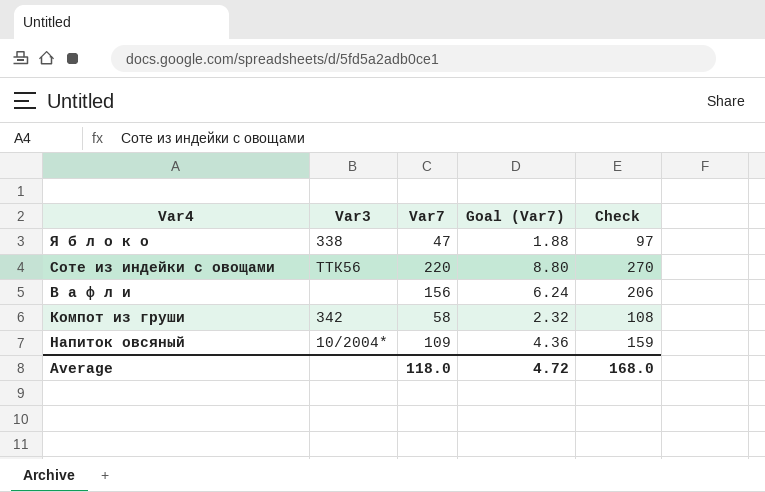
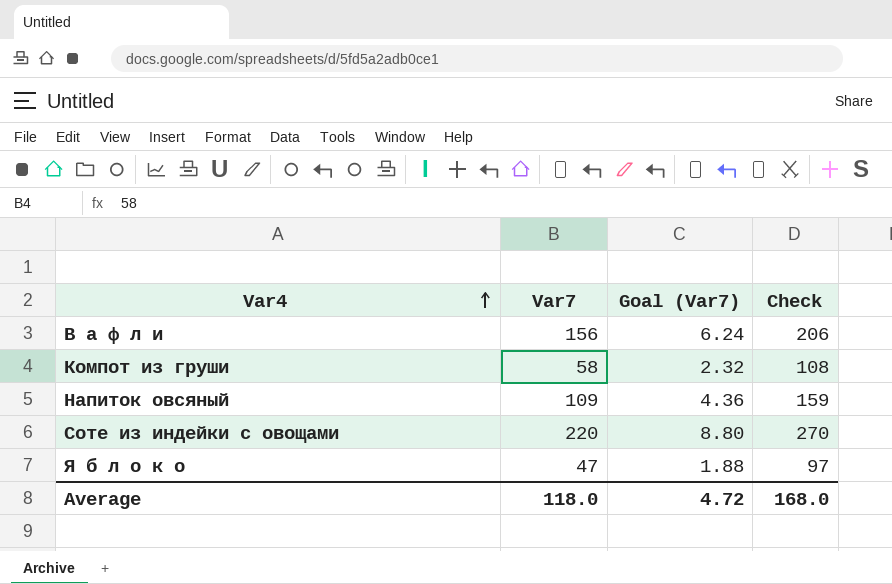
row order: none -> Var4 ascending
column Var3 | position: 2 -> none

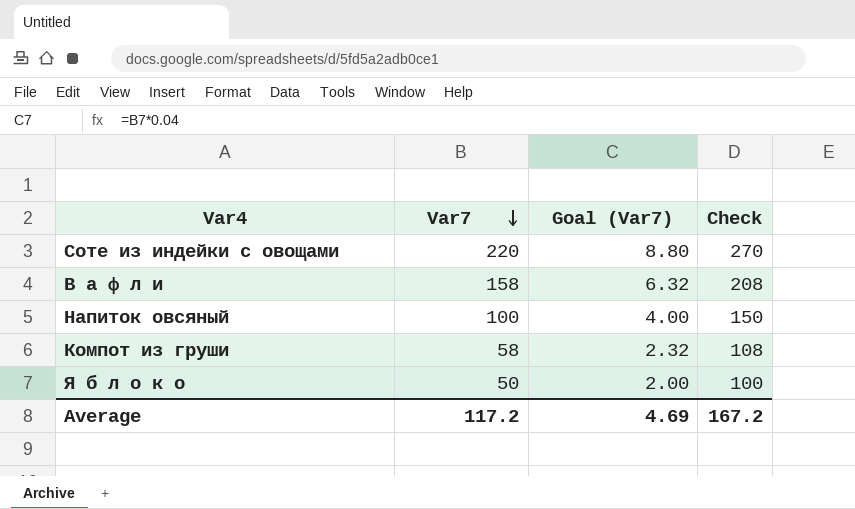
row order: Var4 ascending -> Var7 descending
В а ф л и | Var7: 156 -> 158
В а ф л и | Goal (Var7): 6.24 -> 6.32
В а ф л и | Check: 206 -> 208
Напиток овсяный | Var7: 109 -> 100
Напиток овсяный | Goal (Var7): 4.36 -> 4.00
Напиток овсяный | Check: 159 -> 150
Я б л о к о | Var7: 47 -> 50
Я б л о к о | Goal (Var7): 1.88 -> 2.00
Я б л о к о | Check: 97 -> 100
Average | Var7: 118.0 -> 117.2
Average | Goal (Var7): 4.72 -> 4.69
Average | Check: 168.0 -> 167.2

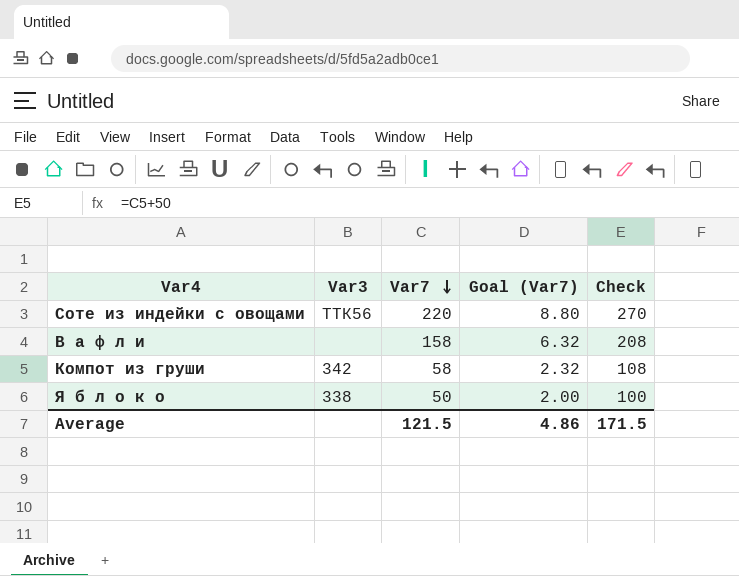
column Var3 | position: none -> 2
row Напиток овсяный: 100 | 4.00 | 150 -> none
Average | Var7: 117.2 -> 121.5
Average | Goal (Var7): 4.69 -> 4.86
Average | Check: 167.2 -> 171.5

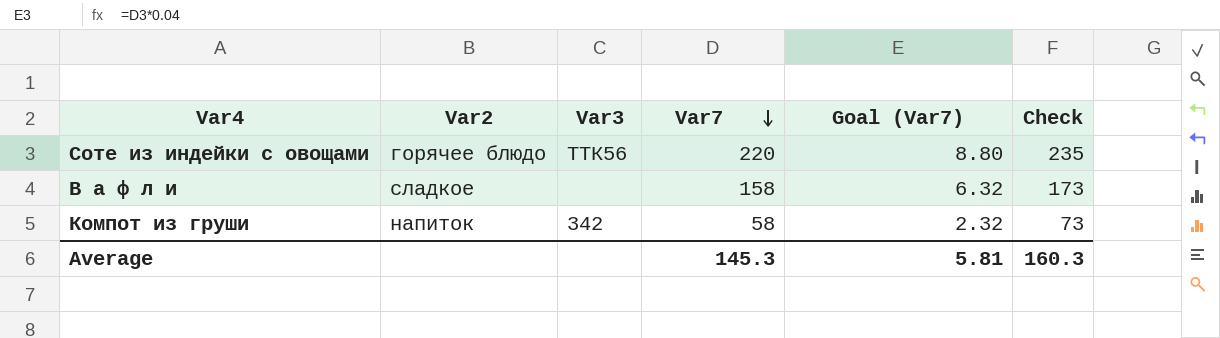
column Var2 | position: none -> 2
column Check | formula: [Var7] + 50 -> [Var7] + 15
row Я б л о к о: 338 | 50 | 2.00 | 100 -> none
Average | Var7: 121.5 -> 145.3
Average | Goal (Var7): 4.86 -> 5.81
Average | Check: 171.5 -> 160.3

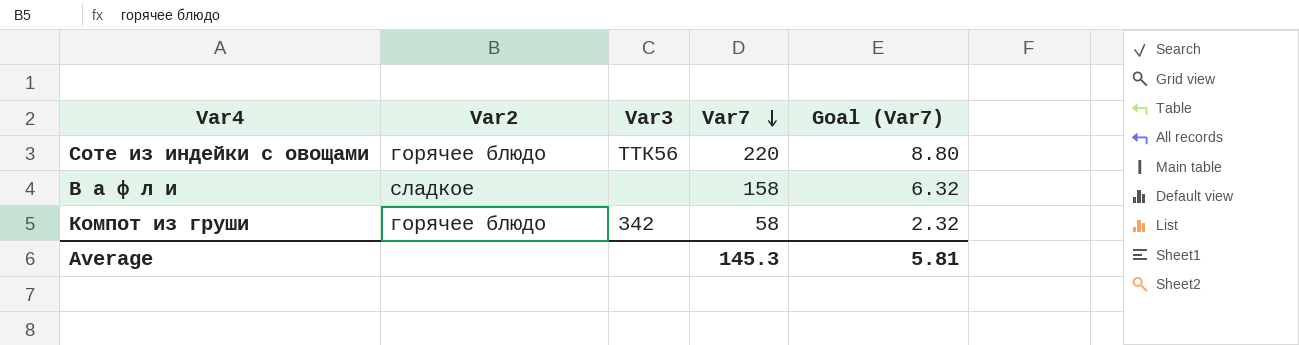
column Check | formula: [Var7] + 15 -> none
Компот из груши | Var2: напиток -> горячее блюдо

